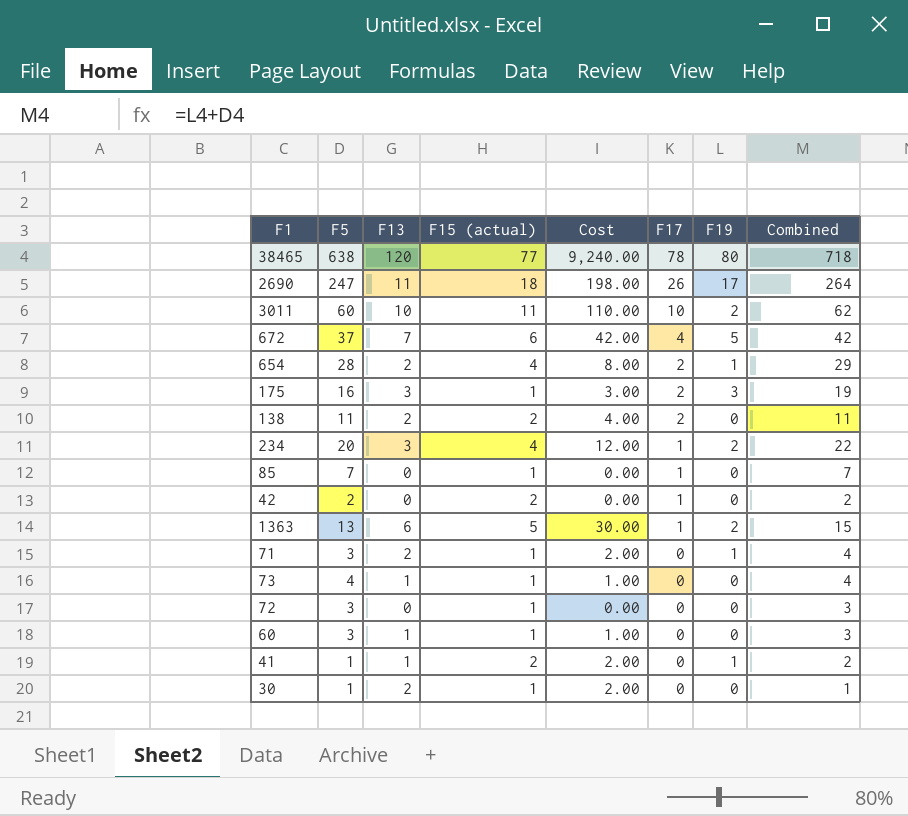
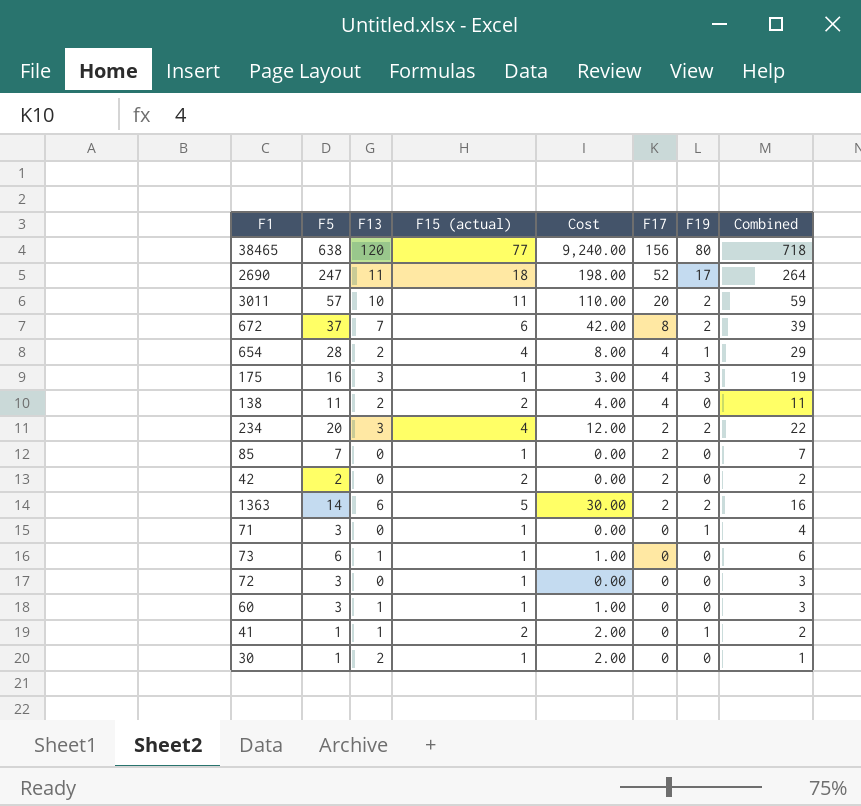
38465 | F17: 78 -> 156
2690 | F17: 26 -> 52
3011 | F5: 60 -> 57
3011 | F17: 10 -> 20
3011 | Combined: 62 -> 59
672 | F17: 4 -> 8
672 | F19: 5 -> 2
672 | Combined: 42 -> 39
654 | F17: 2 -> 4
175 | F17: 2 -> 4
138 | F17: 2 -> 4
234 | F17: 1 -> 2
85 | F17: 1 -> 2
42 | F17: 1 -> 2
1363 | F5: 13 -> 14
1363 | F17: 1 -> 2
1363 | Combined: 15 -> 16
71 | F13: 2 -> 0
71 | Cost: 2.00 -> 0.00
73 | F5: 4 -> 6
73 | Combined: 4 -> 6

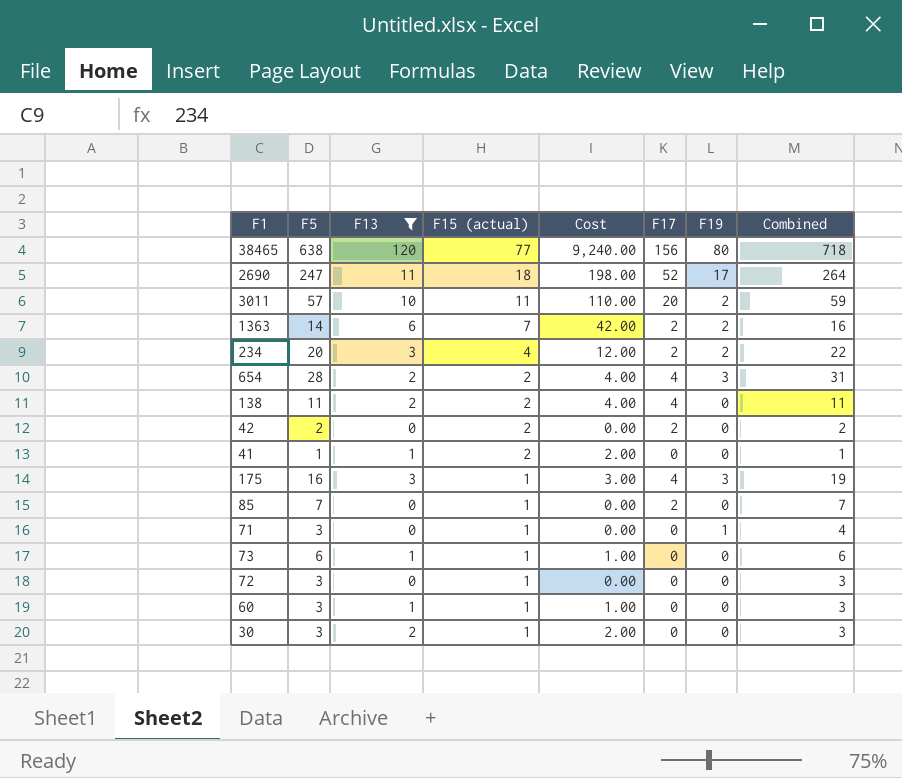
filter: none -> F13 != 7
row order: F17 descending -> F15 (actual) descending
1363 | F15 (actual): 5 -> 7
1363 | Cost: 30.00 -> 42.00
654 | F15 (actual): 4 -> 2
654 | Cost: 8.00 -> 4.00
654 | F19: 1 -> 3
654 | Combined: 29 -> 31
41 | F19: 1 -> 0
41 | Combined: 2 -> 1
30 | F5: 1 -> 3
30 | Combined: 1 -> 3

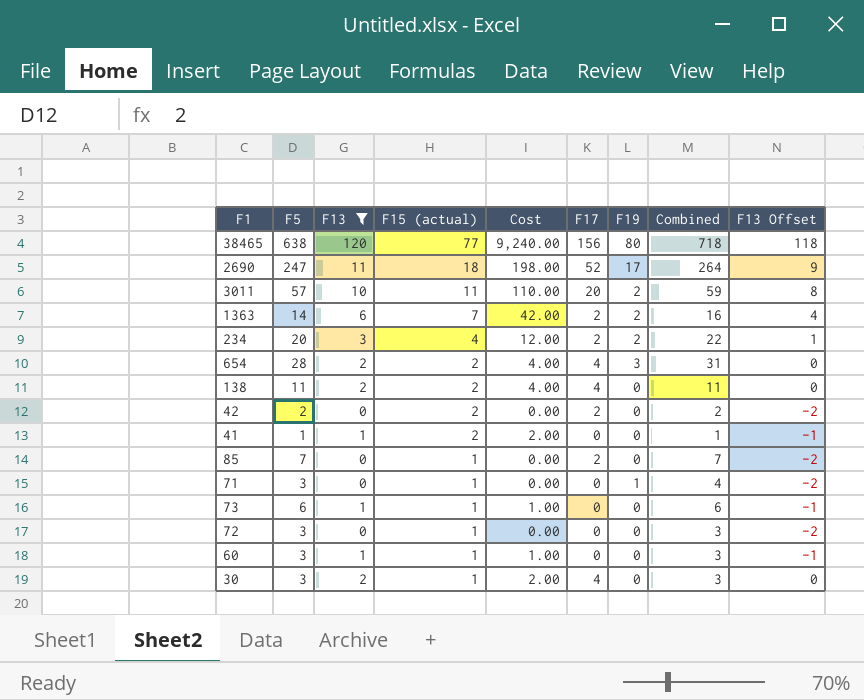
column F13 Offset | formula: none -> [F13] - 2
row 175: 16 | 3 | 1 | 3.00 | 4 | 3 | 19 -> none
30 | F17: 0 -> 4

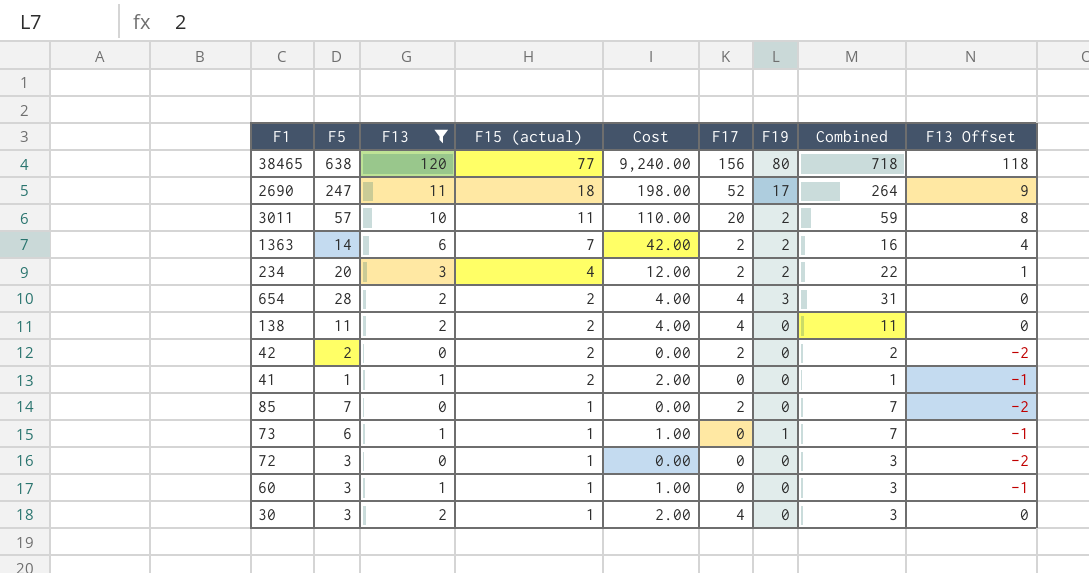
row 71: 3 | 0 | 1 | 0.00 | 0 | 1 | 4 | -2 -> none
73 | F19: 0 -> 1
73 | Combined: 6 -> 7

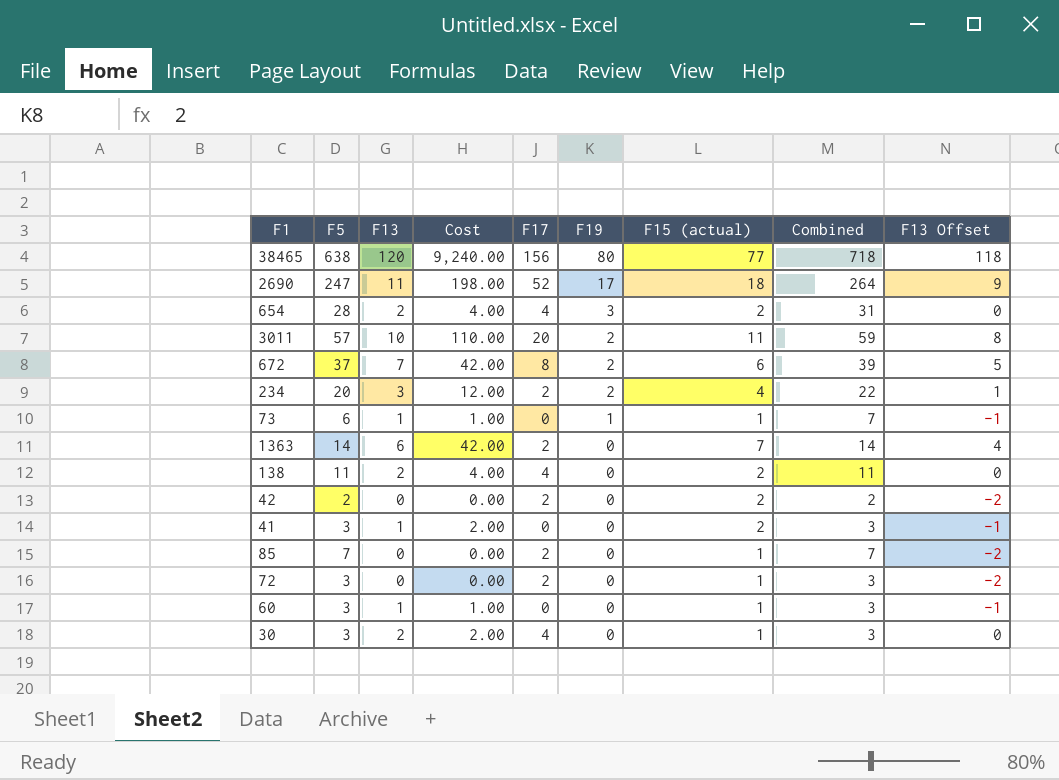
filter: F13 != 7 -> none
row order: F15 (actual) descending -> F19 descending
column F15 (actual) | position: 4 -> 7
1363 | F19: 2 -> 0
1363 | Combined: 16 -> 14
41 | F5: 1 -> 3
41 | Combined: 1 -> 3
72 | F17: 0 -> 2

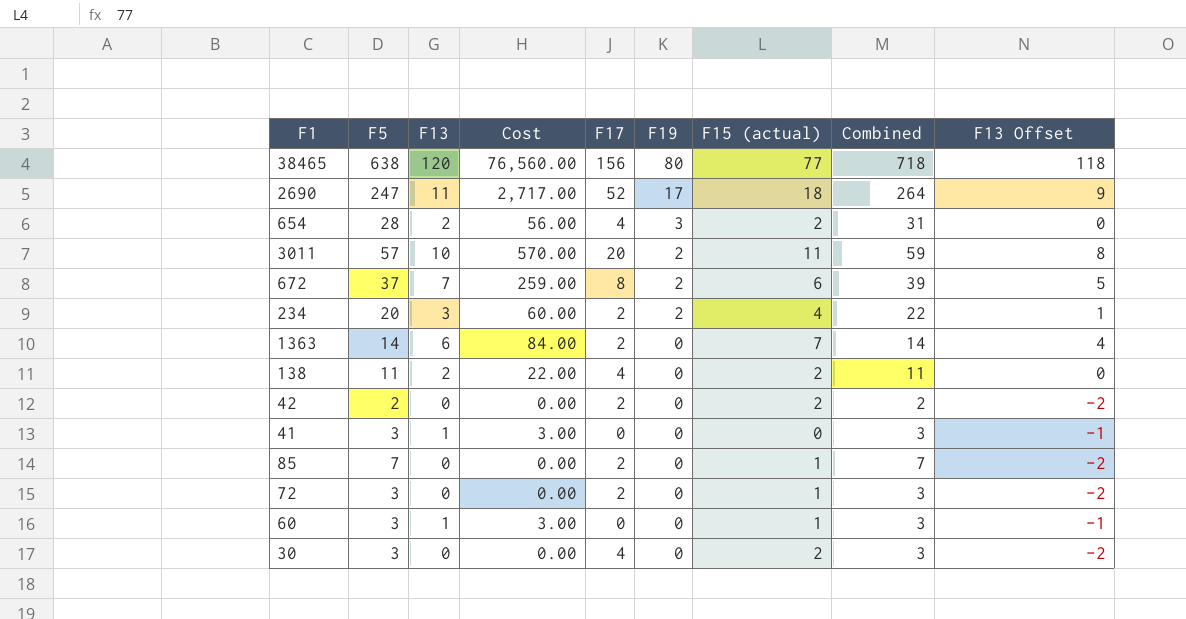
column Cost | formula: [F13] * [F15 (actual)] -> [F5] * [F13]
row 73: 6 | 1 | 1.00 | 0 | 1 | 1 | 7 | -1 -> none
41 | F15 (actual): 2 -> 0
30 | F13: 2 -> 0
30 | F15 (actual): 1 -> 2
30 | F13 Offset: 0 -> -2

